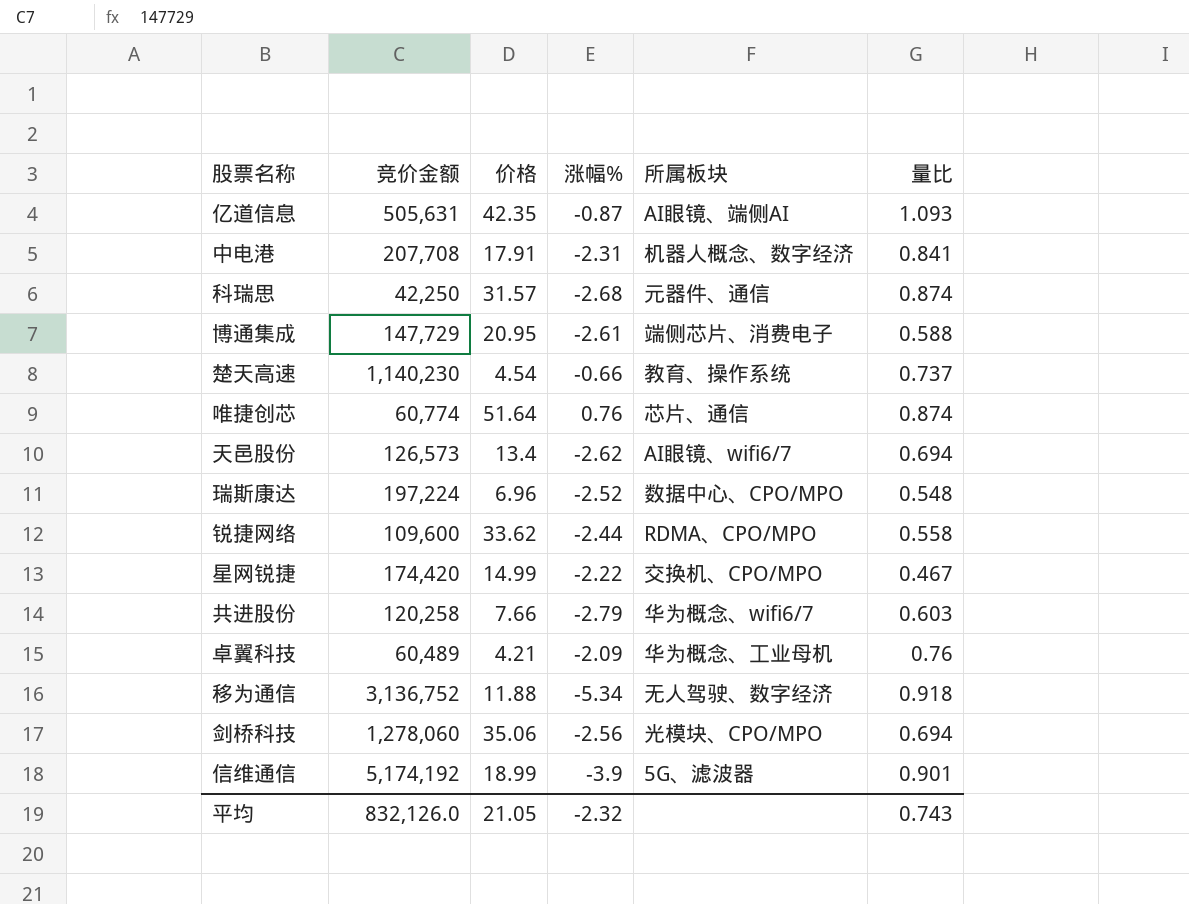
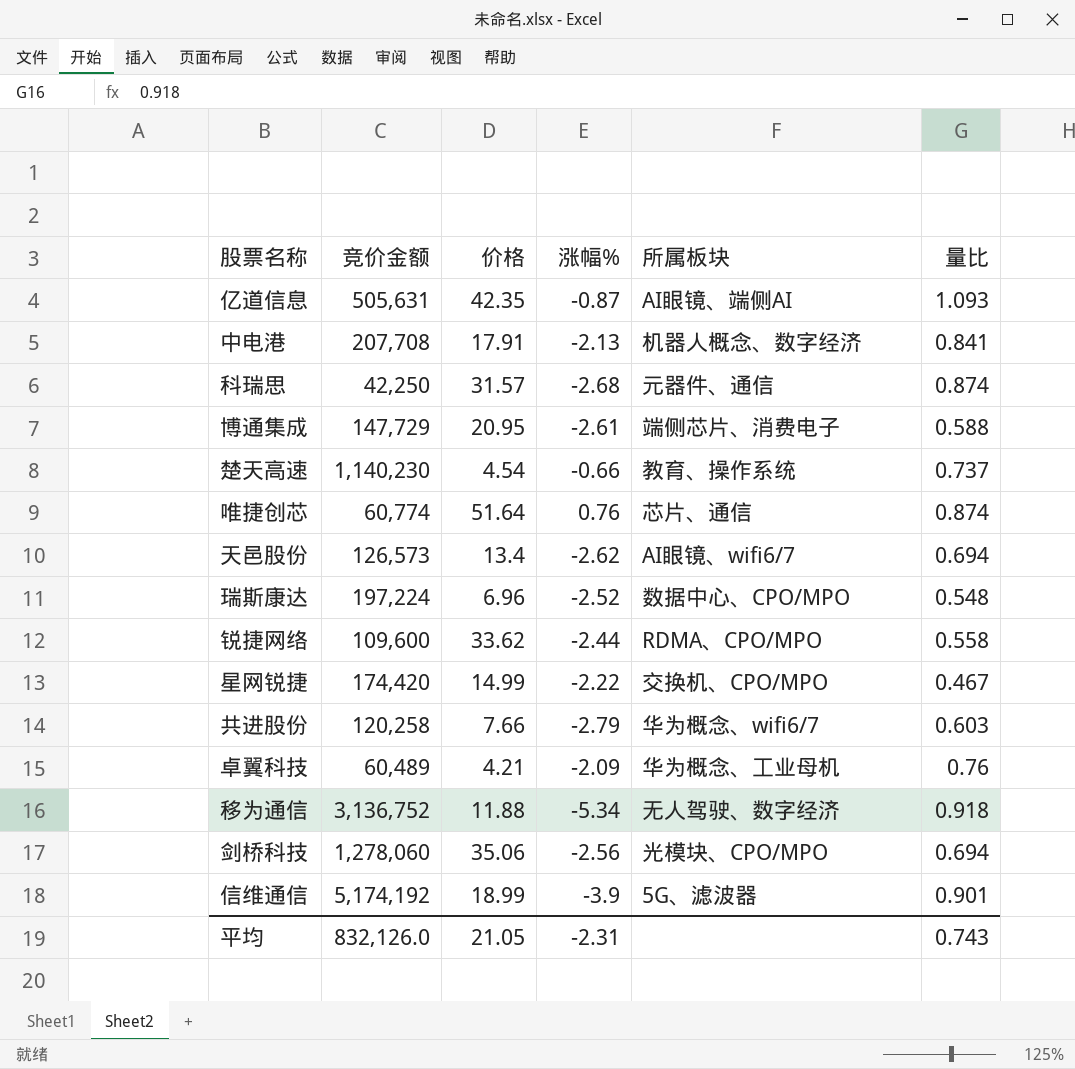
中电港 | 涨幅%: -2.31 -> -2.13
平均 | 涨幅%: -2.32 -> -2.31

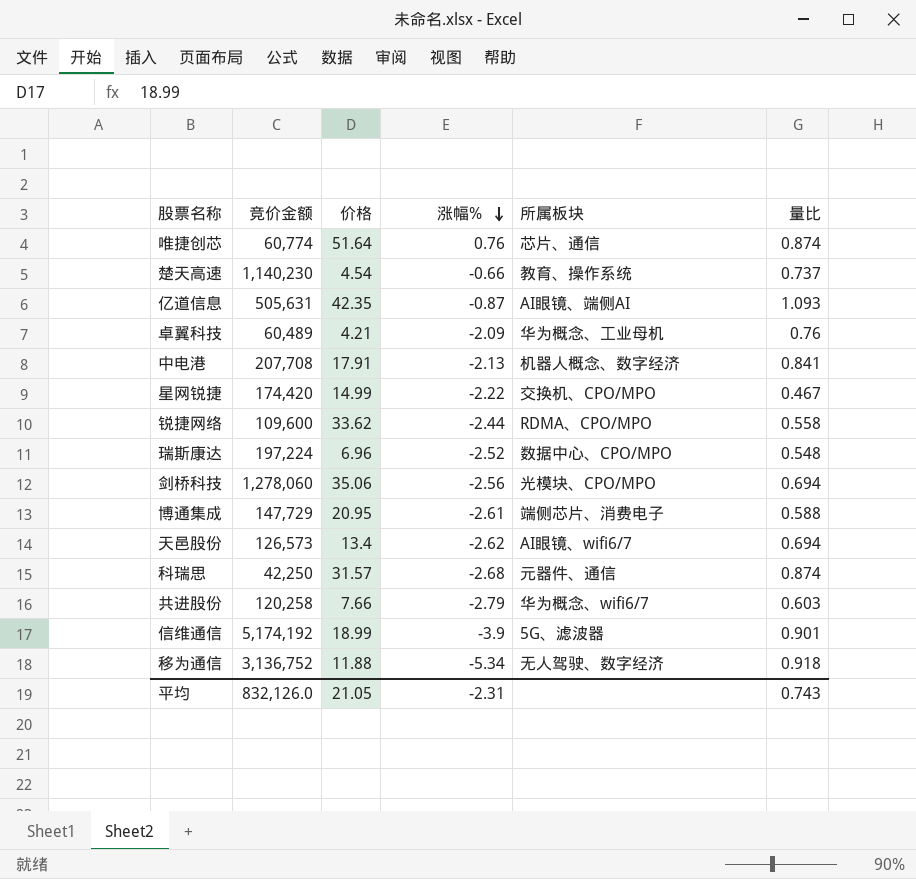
row order: none -> 涨幅% descending

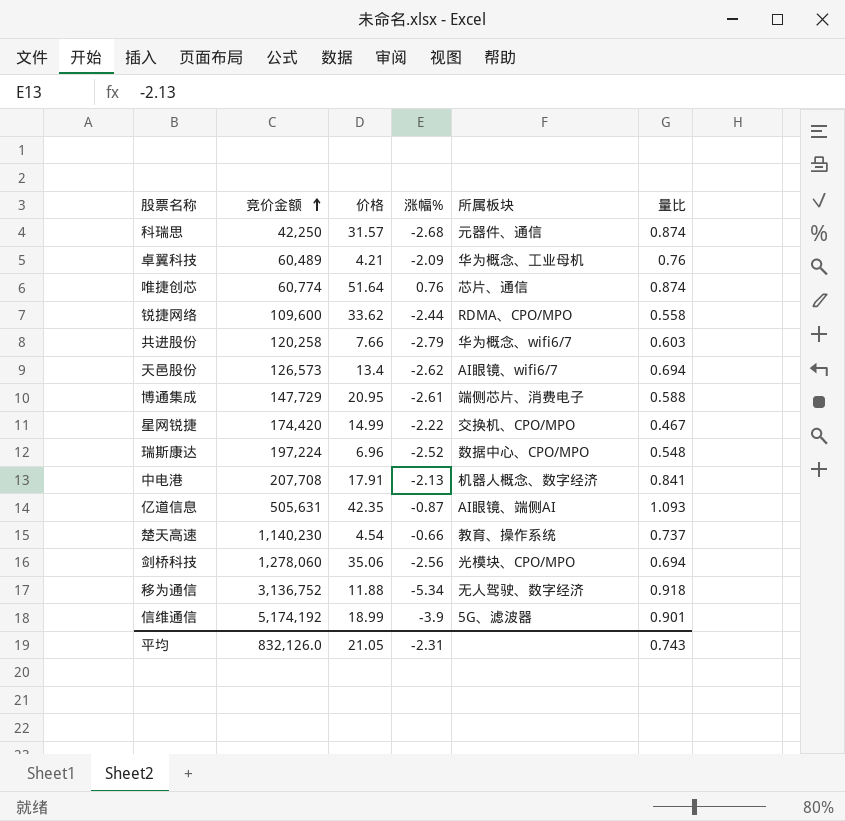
row order: 涨幅% descending -> 竞价金额 ascending

